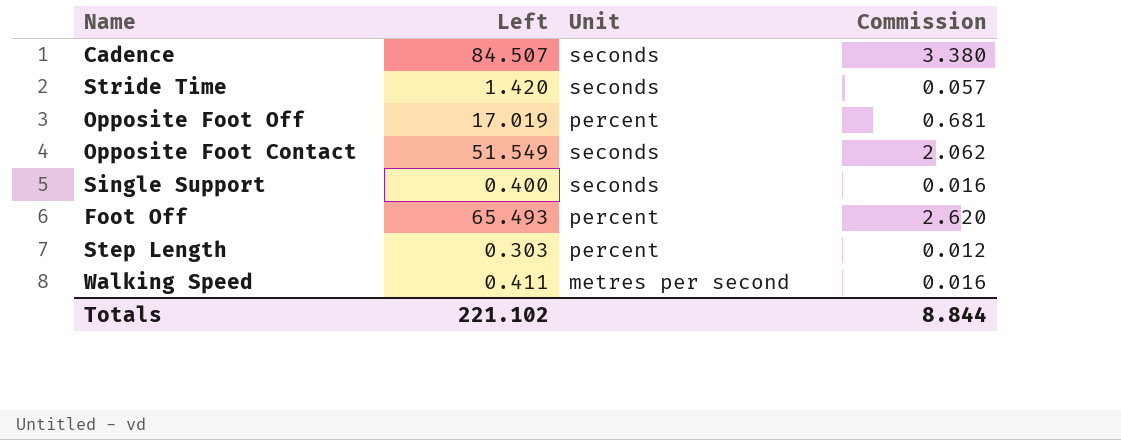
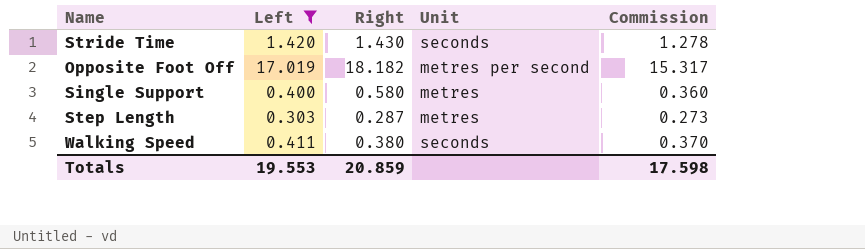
filter: none -> Left <= 17.019
column Right | position: none -> 3
column Commission | formula: [Left] * 0.04 -> [Left] * 0.9
Opposite Foot Off | Unit: percent -> metres per second
Single Support | Unit: seconds -> metres
Step Length | Unit: percent -> metres
Walking Speed | Unit: metres per second -> seconds
Totals | Left: 221.102 -> 19.553
Totals | Commission: 8.844 -> 17.598

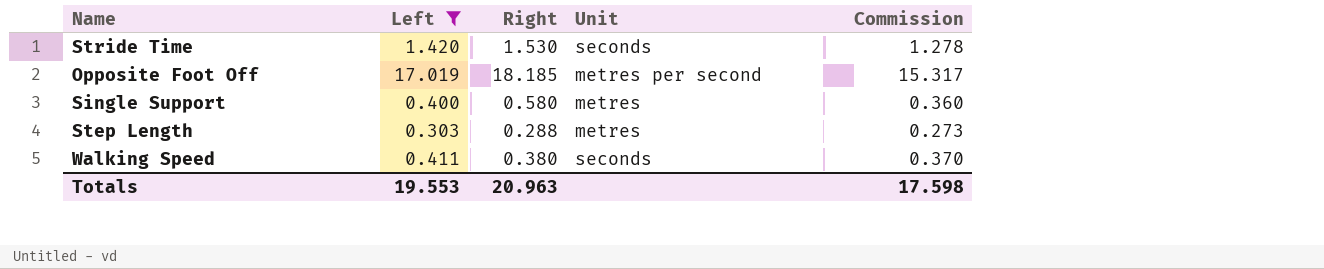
Stride Time | Right: 1.430 -> 1.530
Opposite Foot Off | Right: 18.182 -> 18.185
Step Length | Right: 0.287 -> 0.288
Totals | Right: 20.859 -> 20.963

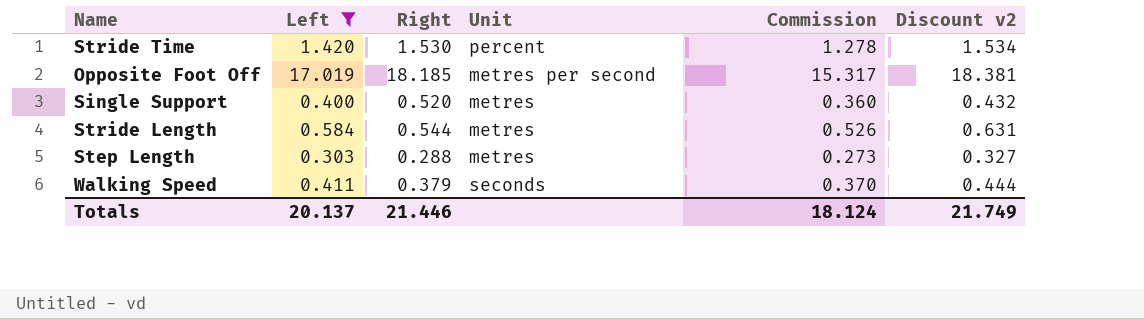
column Discount v2 | formula: none -> [Left] * 1.08
Stride Time | Unit: seconds -> percent
Single Support | Right: 0.580 -> 0.520
row Stride Length: none -> 0.584 | 0.544 | metres | 0.526 | 0.631
Walking Speed | Right: 0.380 -> 0.379
Totals | Left: 19.553 -> 20.137
Totals | Right: 20.963 -> 21.446
Totals | Commission: 17.598 -> 18.124

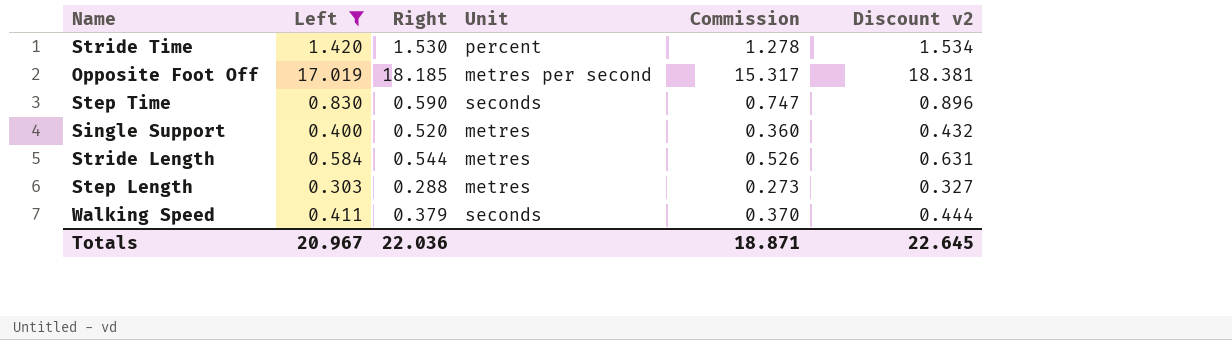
row Step Time: none -> 0.830 | 0.590 | seconds | 0.747 | 0.896
Totals | Left: 20.137 -> 20.967
Totals | Right: 21.446 -> 22.036
Totals | Commission: 18.124 -> 18.871
Totals | Discount v2: 21.749 -> 22.645

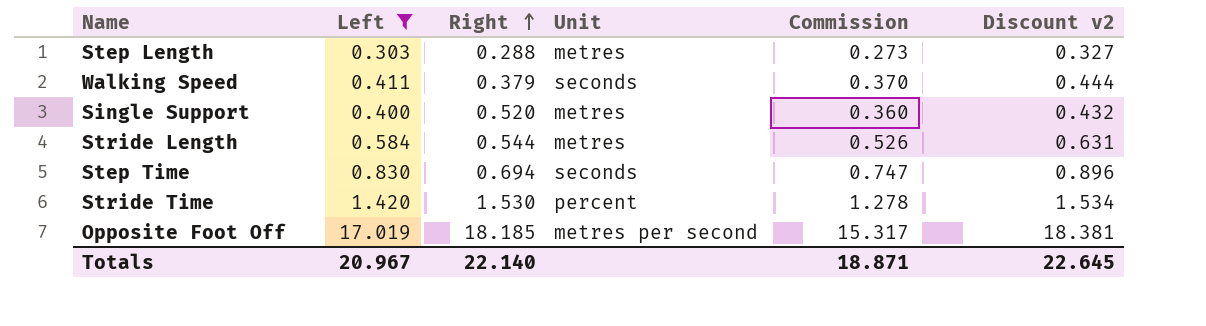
row order: none -> Right ascending
Step Time | Right: 0.590 -> 0.694
Totals | Right: 22.036 -> 22.140

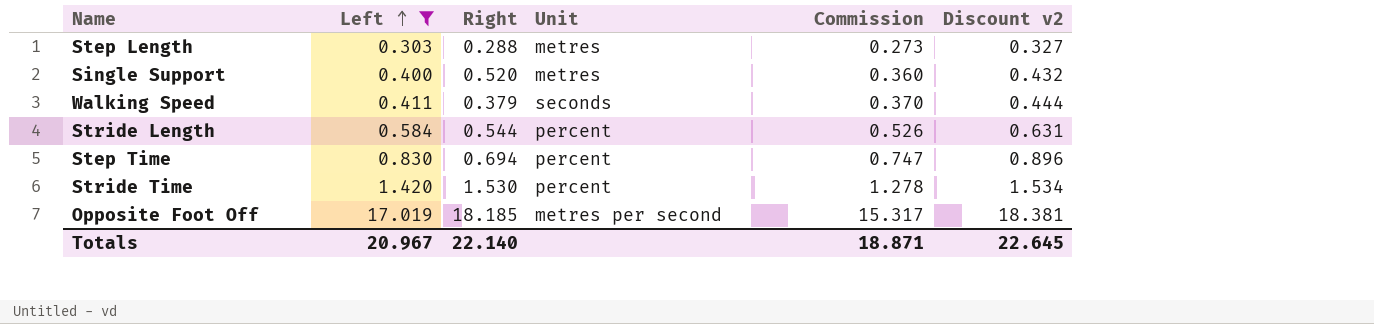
row order: Right ascending -> Left ascending
Stride Length | Unit: metres -> percent
Step Time | Unit: seconds -> percent

